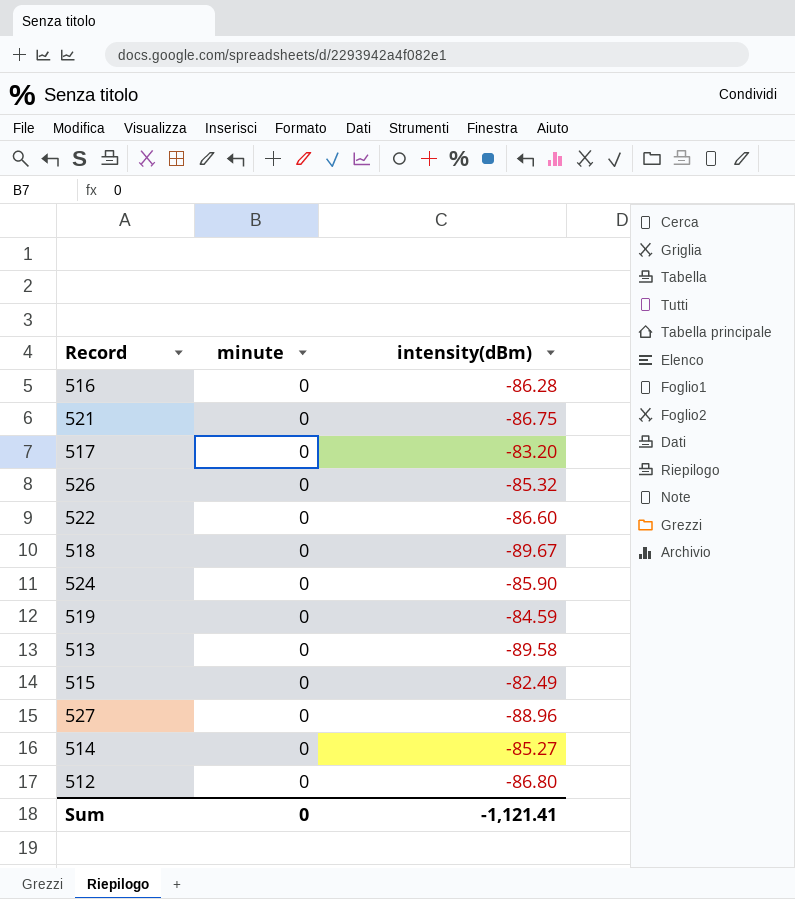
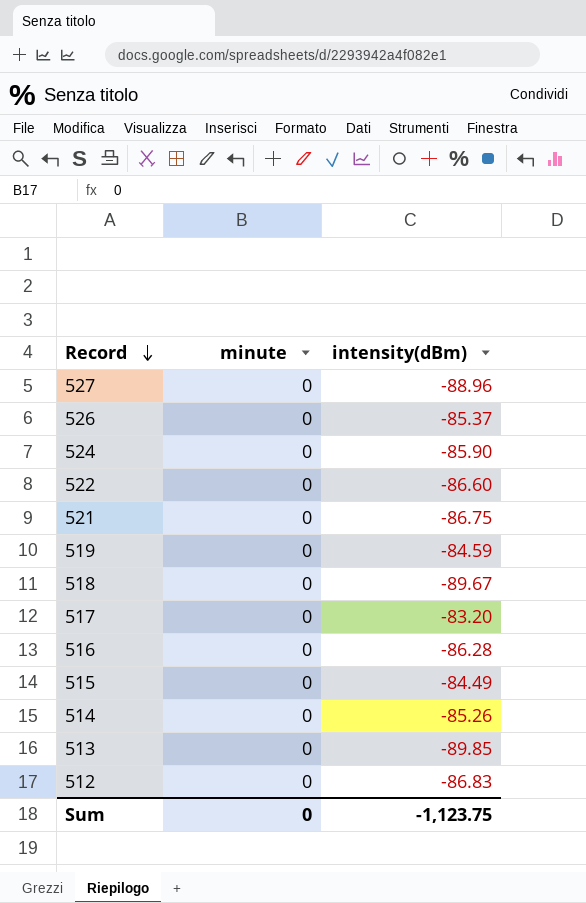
row order: none -> Record descending
526 | intensity(dBm): -85.32 -> -85.37
515 | intensity(dBm): -82.49 -> -84.49
514 | intensity(dBm): -85.27 -> -85.26
513 | intensity(dBm): -89.58 -> -89.85
512 | intensity(dBm): -86.80 -> -86.83
Sum | intensity(dBm): -1,121.41 -> -1,123.75

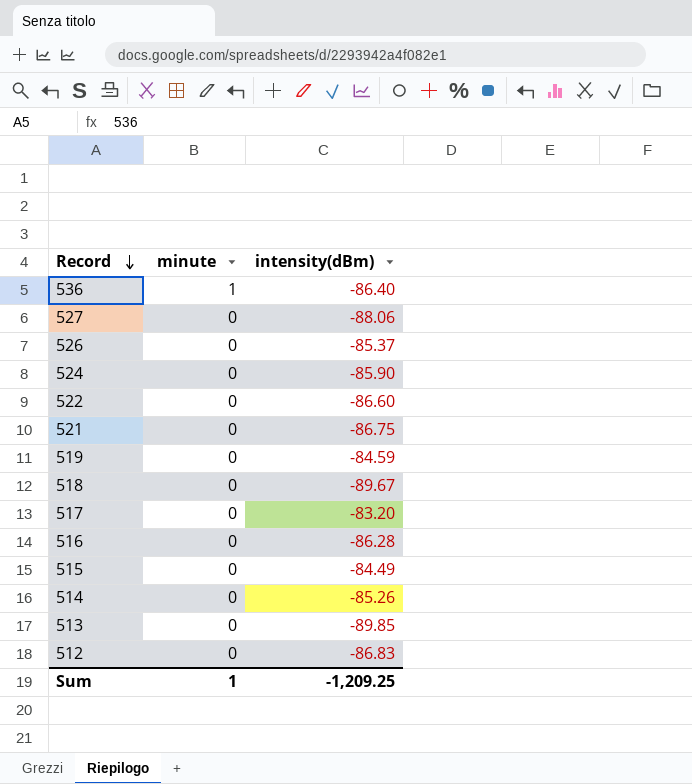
row 536: none -> 1 | -86.40
527 | intensity(dBm): -88.96 -> -88.06
Sum | minute: 0 -> 1
Sum | intensity(dBm): -1,123.75 -> -1,209.25

